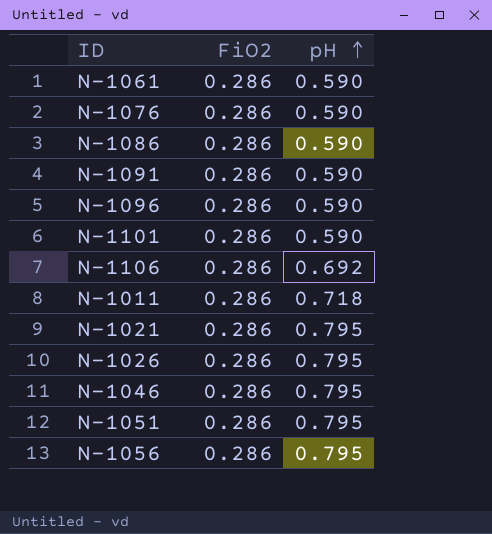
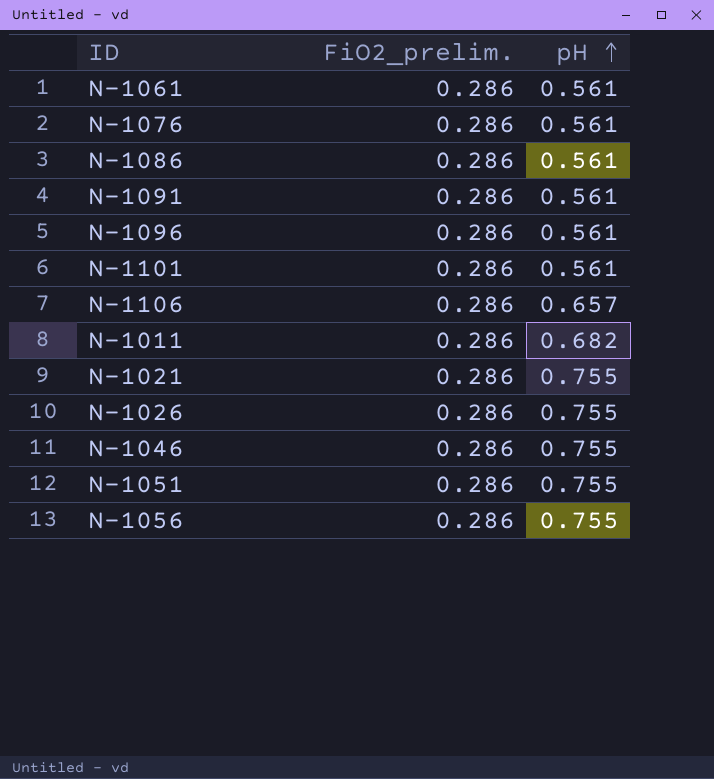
column name: FiO2 -> FiO2_prelim.
N-1061 | pH: 0.590 -> 0.561
N-1076 | pH: 0.590 -> 0.561
N-1086 | pH: 0.590 -> 0.561
N-1091 | pH: 0.590 -> 0.561
N-1096 | pH: 0.590 -> 0.561
N-1101 | pH: 0.590 -> 0.561
N-1106 | pH: 0.692 -> 0.657
N-1011 | pH: 0.718 -> 0.682
N-1021 | pH: 0.795 -> 0.755
N-1026 | pH: 0.795 -> 0.755
N-1046 | pH: 0.795 -> 0.755
N-1051 | pH: 0.795 -> 0.755
N-1056 | pH: 0.795 -> 0.755

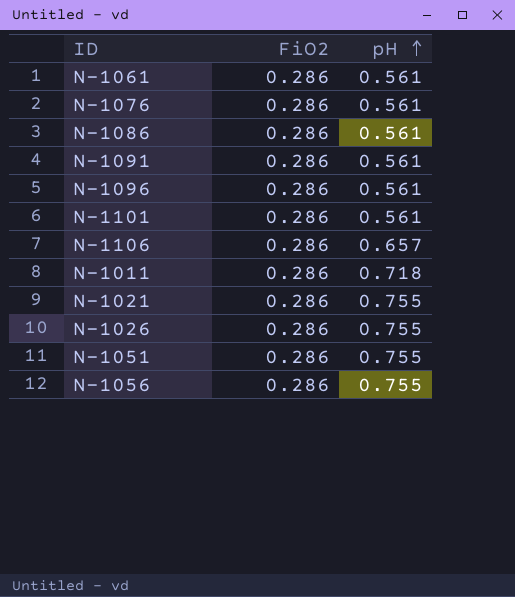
column name: FiO2_prelim. -> FiO2
row N-1046: 0.286 | 0.755 -> none
N-1011 | pH: 0.682 -> 0.718

